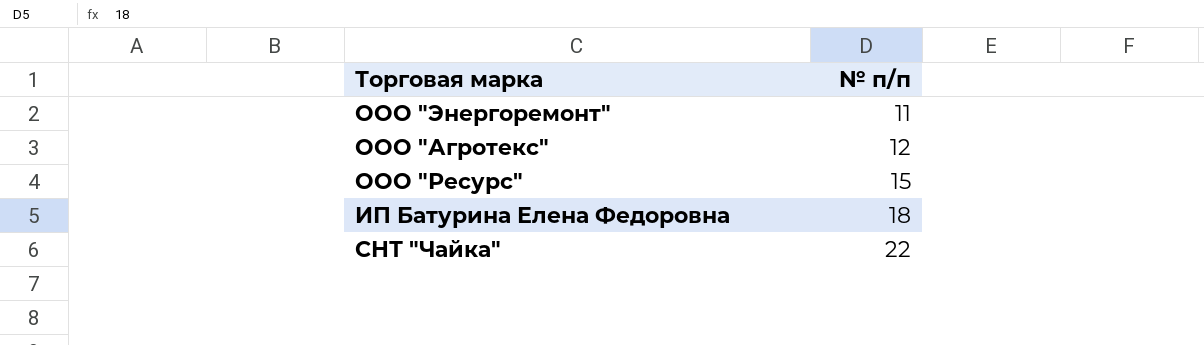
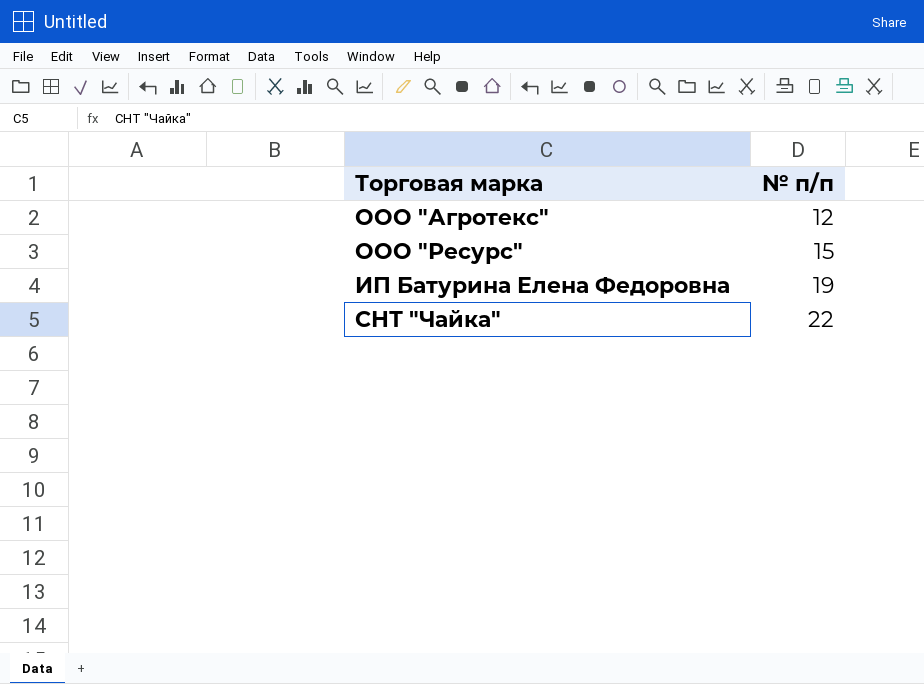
row ООО "Энергоремонт": 11 -> none
ИП Батурина Елена Федоровна | № п/п: 18 -> 19

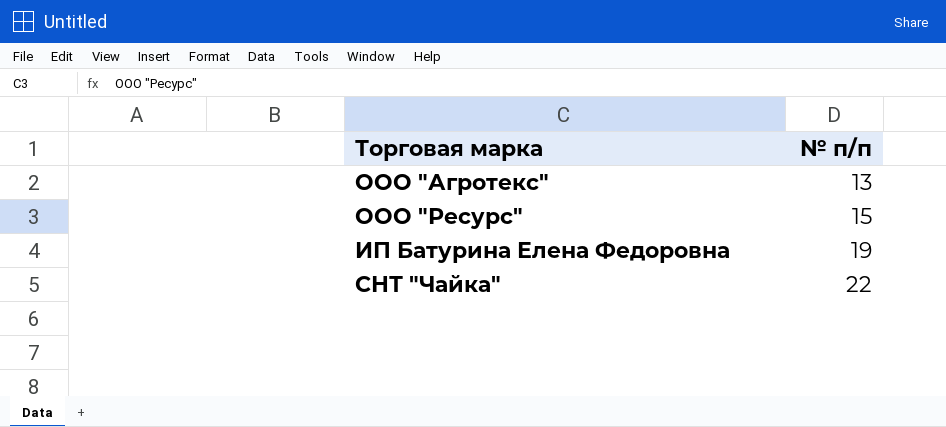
ООО "Агротекс" | № п/п: 12 -> 13

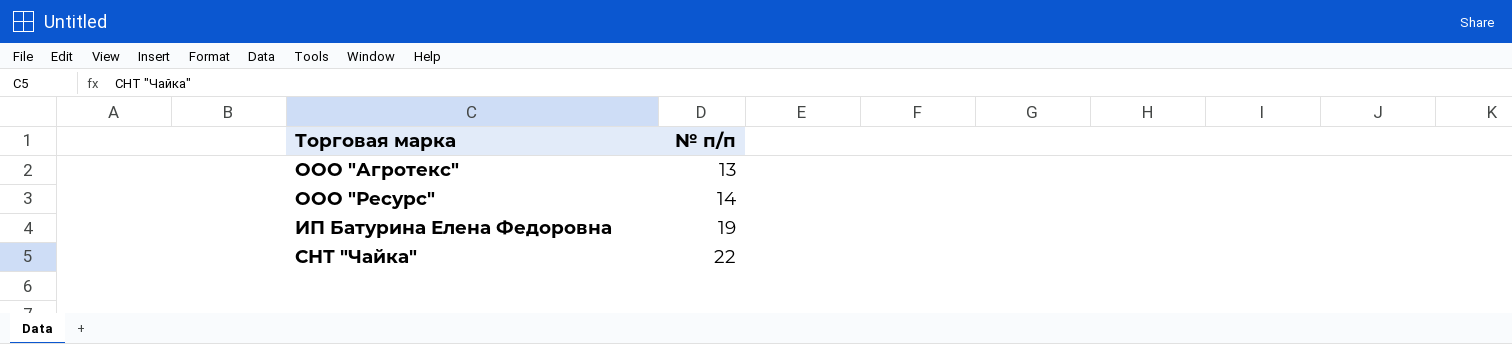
ООО "Ресурс" | № п/п: 15 -> 14

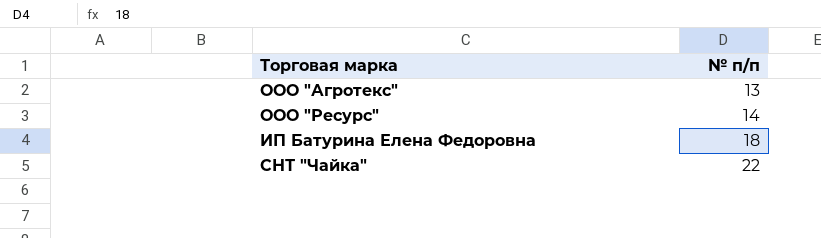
ИП Батурина Елена Федоровна | № п/п: 19 -> 18

